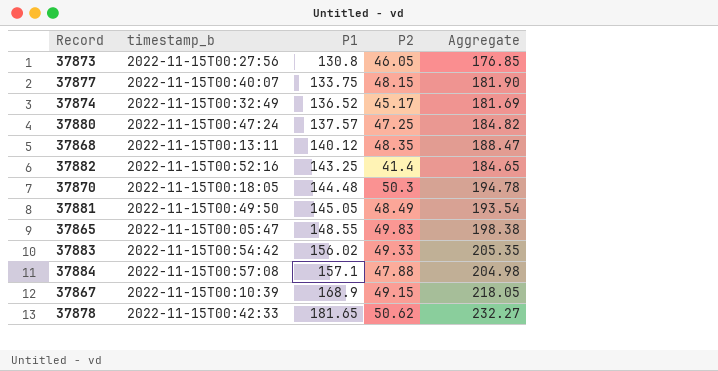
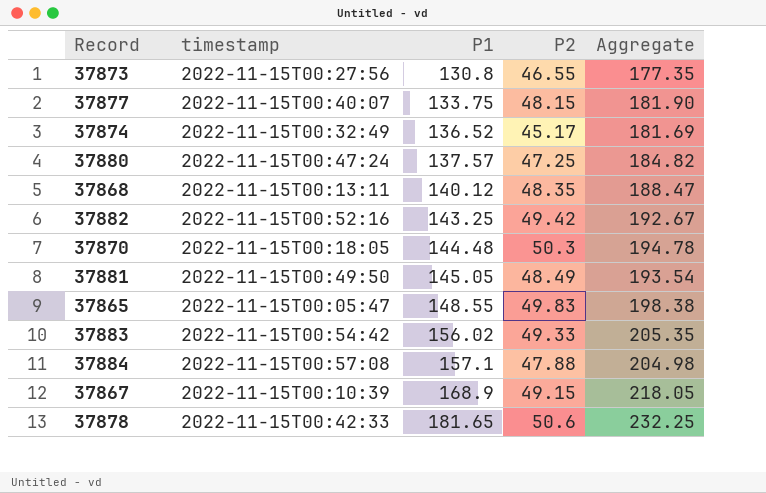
column name: timestamp_b -> timestamp
37873 | P2: 46.05 -> 46.55
37873 | Aggregate: 176.85 -> 177.35
37882 | P2: 41.4 -> 49.42
37882 | Aggregate: 184.65 -> 192.67
37878 | P2: 50.62 -> 50.6
37878 | Aggregate: 232.27 -> 232.25

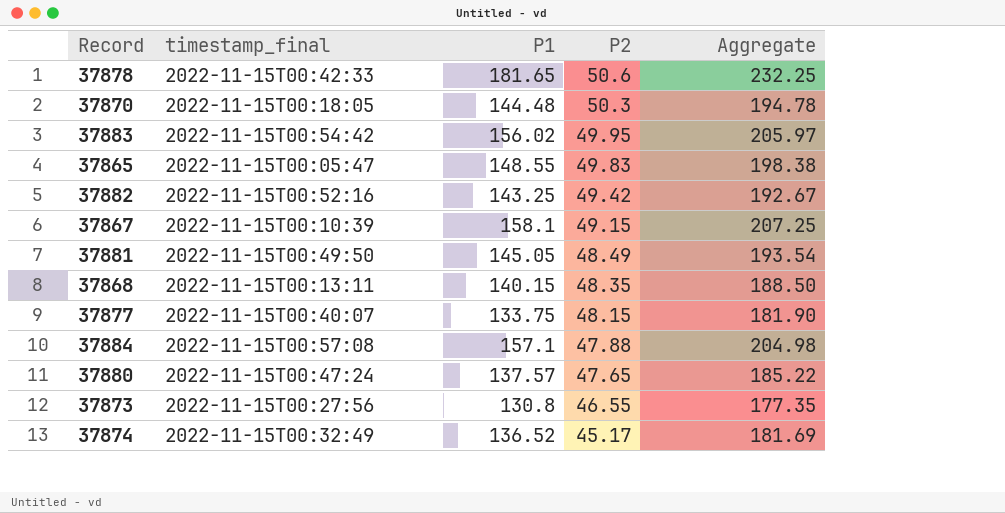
row order: P1 ascending -> P2 descending
column name: timestamp -> timestamp_final
37883 | P2: 49.33 -> 49.95
37883 | Aggregate: 205.35 -> 205.97
37867 | P1: 168.9 -> 158.1
37867 | Aggregate: 218.05 -> 207.25
37868 | P1: 140.12 -> 140.15
37868 | Aggregate: 188.47 -> 188.50
37880 | P2: 47.25 -> 47.65
37880 | Aggregate: 184.82 -> 185.22

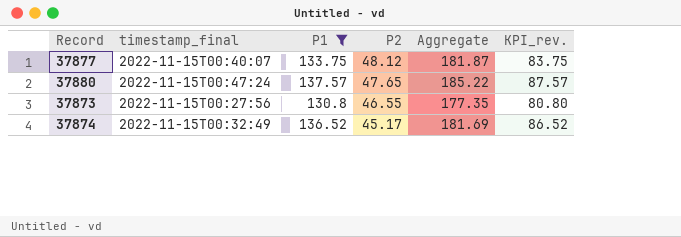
filter: none -> P1 <= 137.57
column KPI_rev. | formula: none -> [P1] - 50
37877 | P2: 48.15 -> 48.12
37877 | Aggregate: 181.90 -> 181.87

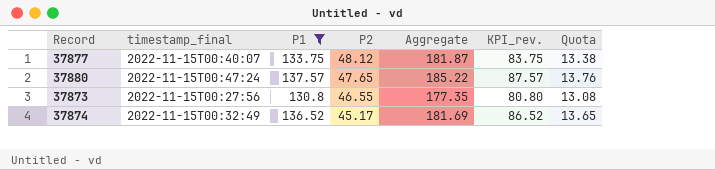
column Quota | formula: none -> [P1] * 0.1

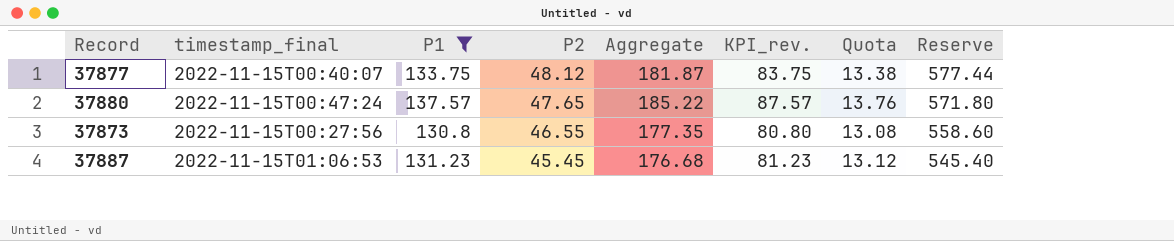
column Reserve | formula: none -> [P2] * 12
row 37874: 2022-11-15T00:32:49 | 136.52 | 45.17 | 181.69 | 86.52 | 13.65 -> none
row 37887: none -> 2022-11-15T01:06:53 | 131.23 | 45.45 | 176.68 | 81.23 | 13.12 | 545.40

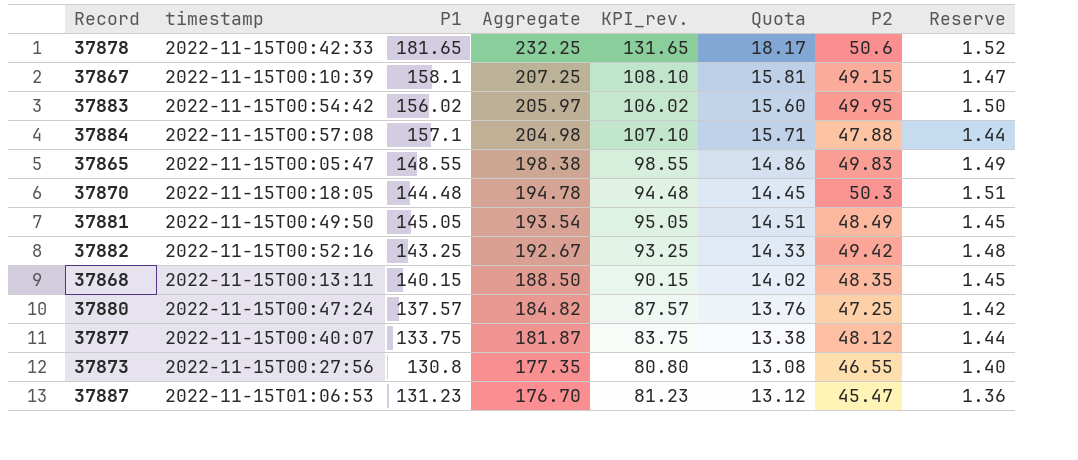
filter: P1 <= 137.57 -> none
row order: P2 descending -> Aggregate descending
column name: timestamp_final -> timestamp
column P2 | position: 4 -> 7
column Reserve | formula: [P2] * 12 -> [P2] * 0.03
37880 | Aggregate: 185.22 -> 184.82
37880 | P2: 47.65 -> 47.25
37887 | Aggregate: 176.68 -> 176.70
37887 | P2: 45.45 -> 45.47

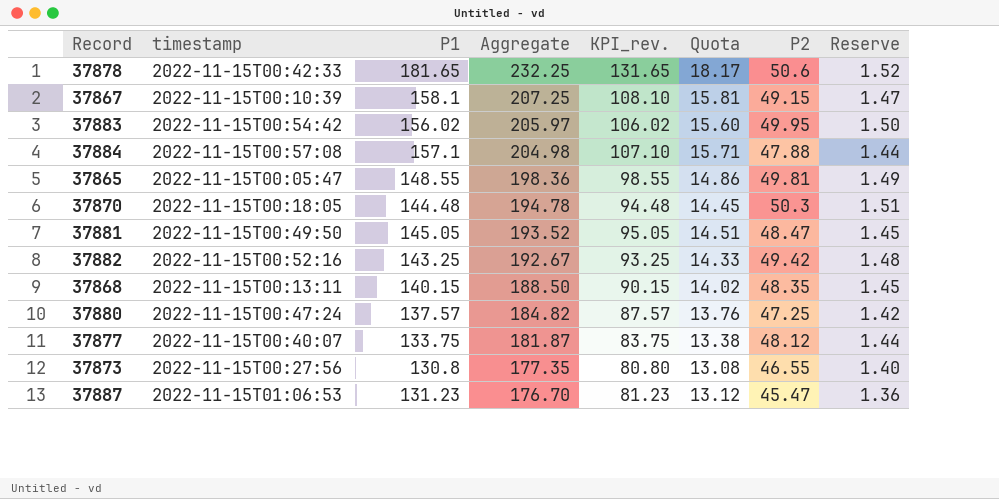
37865 | Aggregate: 198.38 -> 198.36
37865 | P2: 49.83 -> 49.81
37881 | Aggregate: 193.54 -> 193.52
37881 | P2: 48.49 -> 48.47

